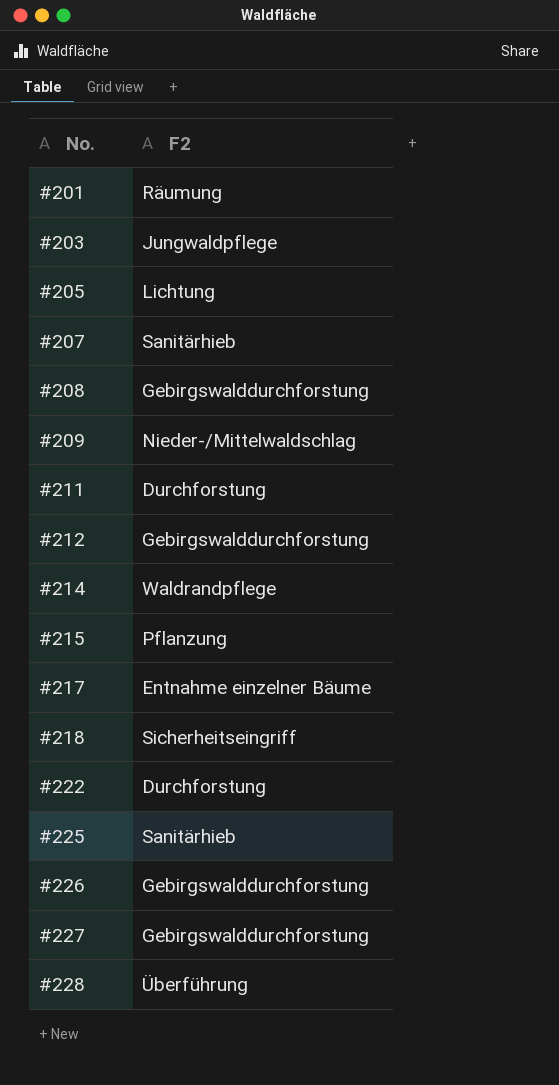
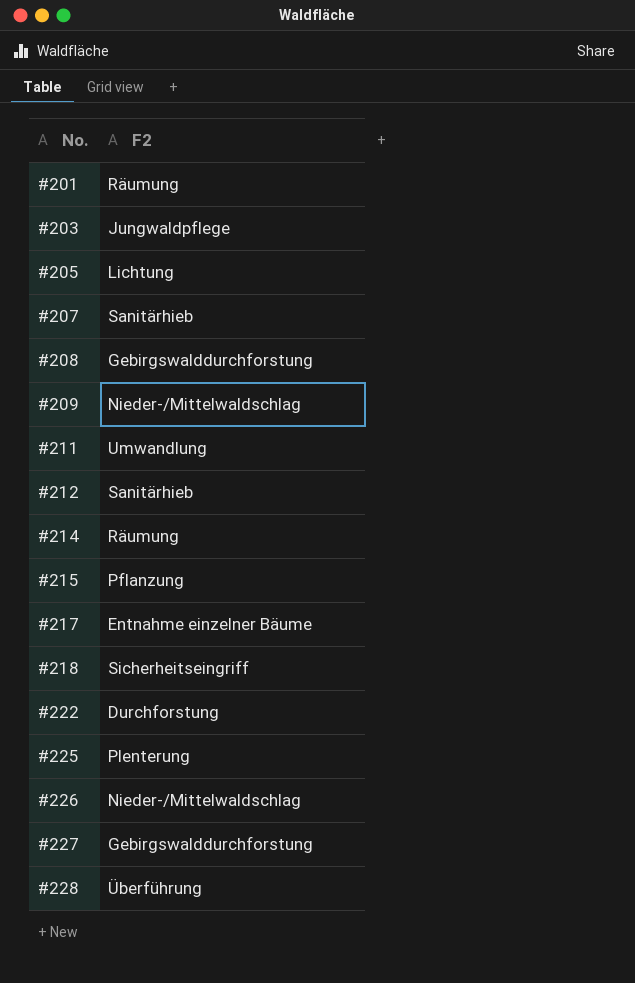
#211 | F2: Durchforstung -> Umwandlung
#212 | F2: Gebirgswalddurchforstung -> Sanitärhieb
#214 | F2: Waldrandpflege -> Räumung
#225 | F2: Sanitärhieb -> Plenterung
#226 | F2: Gebirgswalddurchforstung -> Nieder-/Mittelwaldschlag

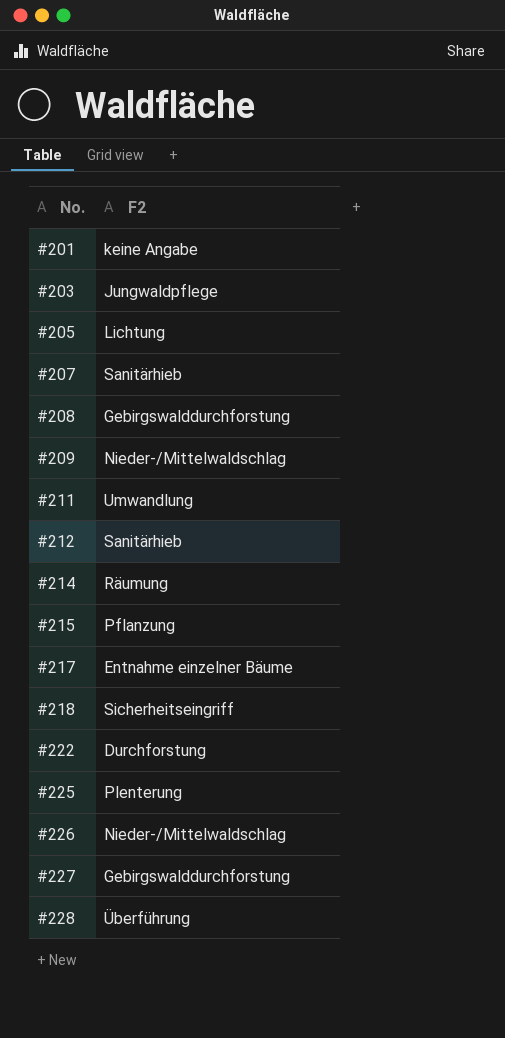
#201 | F2: Räumung -> keine Angabe

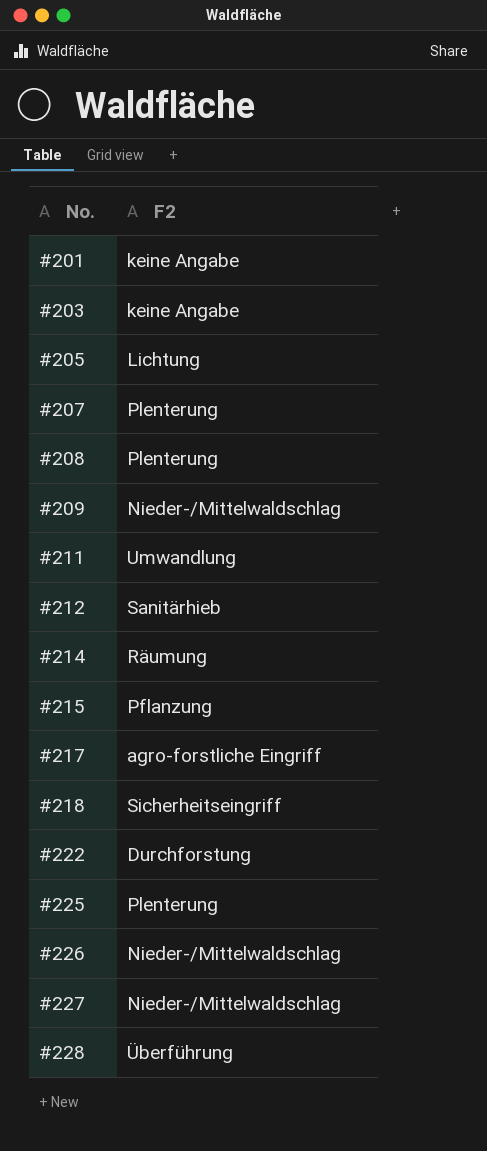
#203 | F2: Jungwaldpflege -> keine Angabe
#207 | F2: Sanitärhieb -> Plenterung
#208 | F2: Gebirgswalddurchforstung -> Plenterung
#217 | F2: Entnahme einzelner Bäume -> agro-forstliche Eingriff
#227 | F2: Gebirgswalddurchforstung -> Nieder-/Mittelwaldschlag

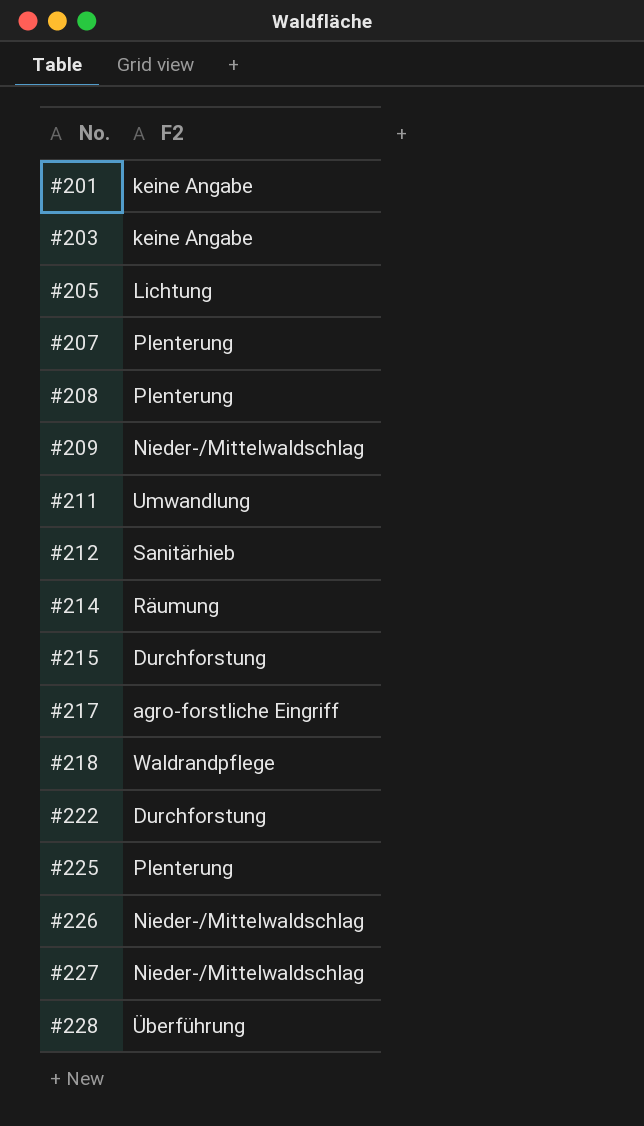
#215 | F2: Pflanzung -> Durchforstung
#218 | F2: Sicherheitseingriff -> Waldrandpflege

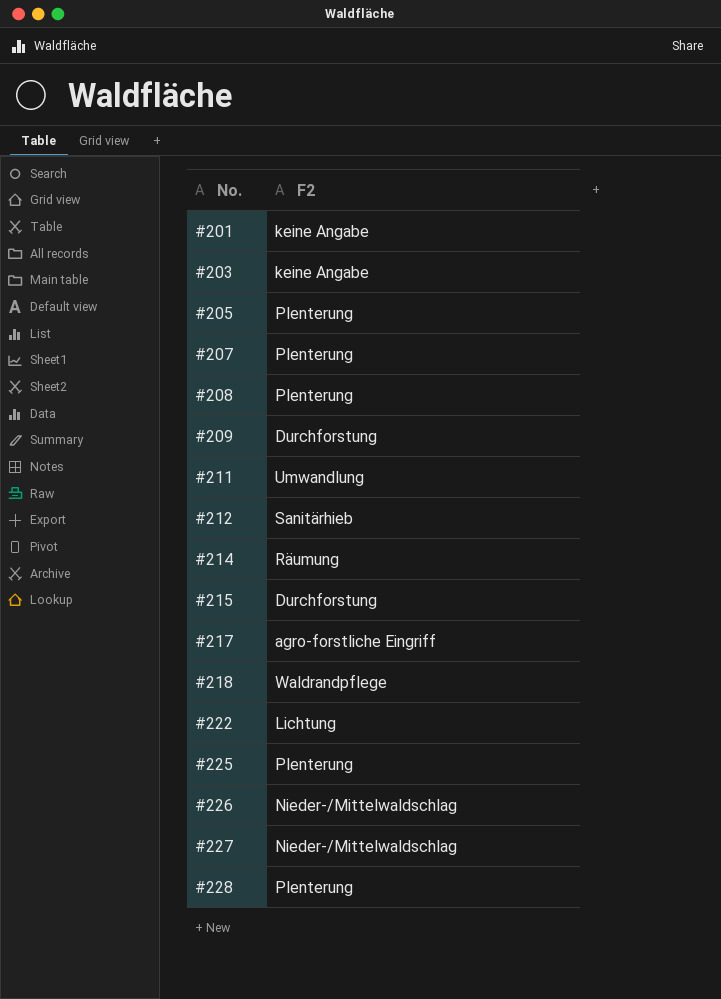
#205 | F2: Lichtung -> Plenterung
#209 | F2: Nieder-/Mittelwaldschlag -> Durchforstung
#222 | F2: Durchforstung -> Lichtung
#228 | F2: Überführung -> Plenterung

